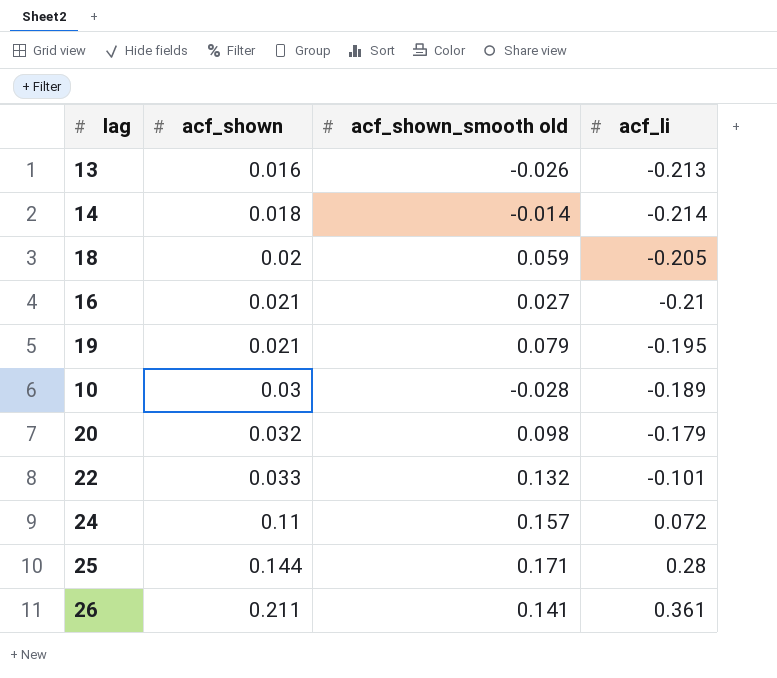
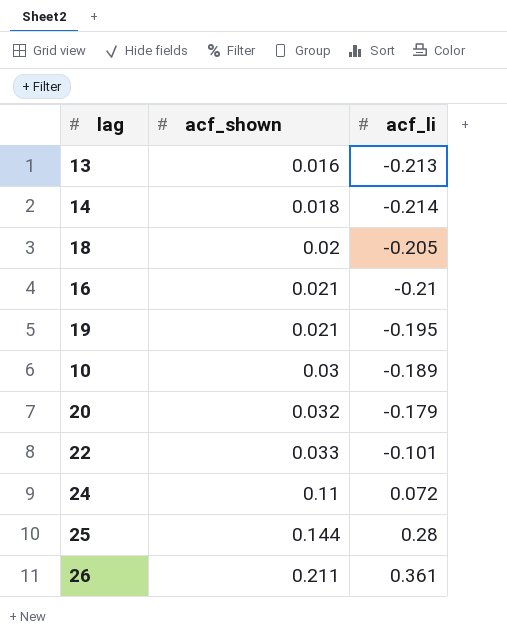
column acf_shown_smooth old | position: 3 -> none

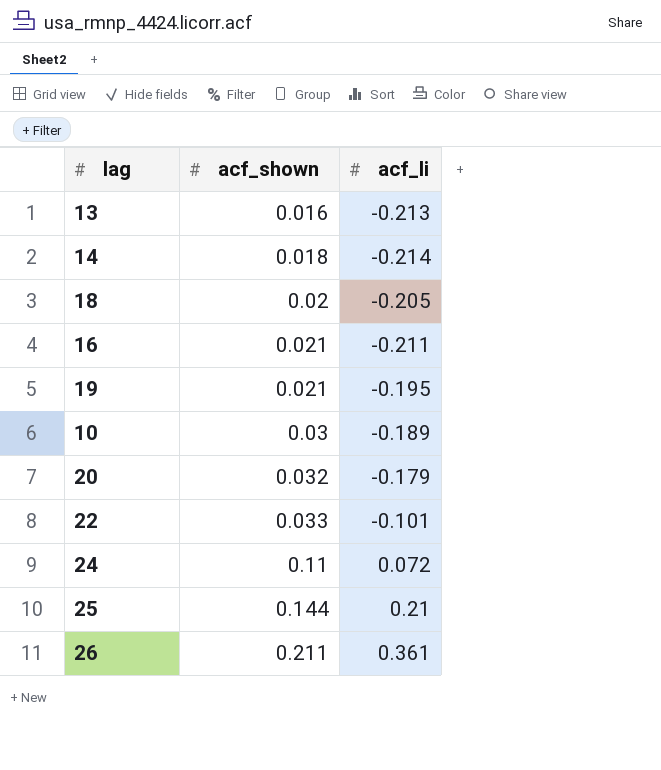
16 | acf_li: -0.21 -> -0.211
25 | acf_li: 0.28 -> 0.21

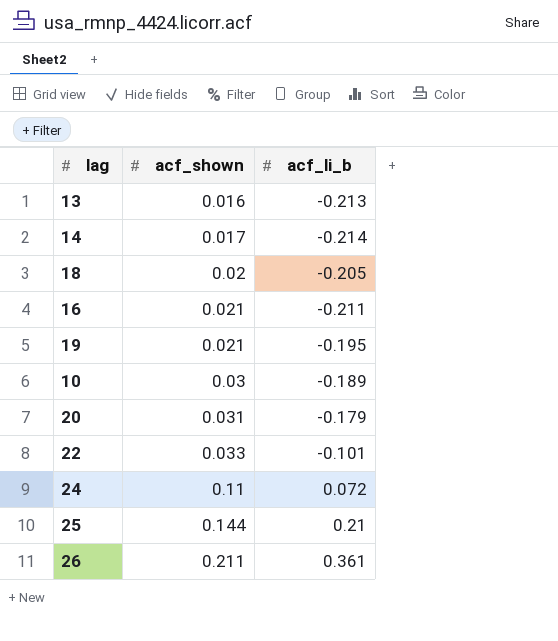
column name: acf_li -> acf_li_b
14 | acf_shown: 0.018 -> 0.017
20 | acf_shown: 0.032 -> 0.031

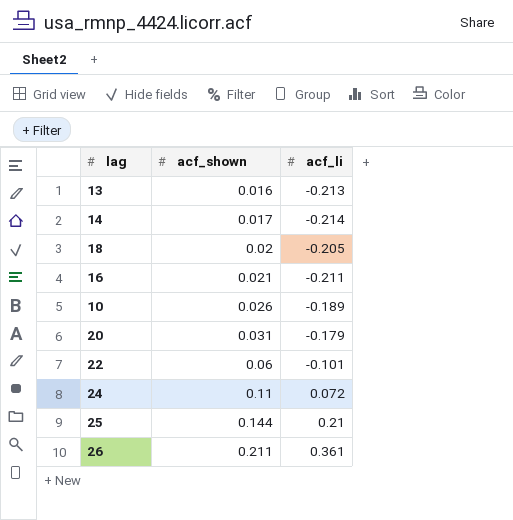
column name: acf_li_b -> acf_li
row 19: 0.021 | -0.195 -> none
10 | acf_shown: 0.03 -> 0.026
22 | acf_shown: 0.033 -> 0.06

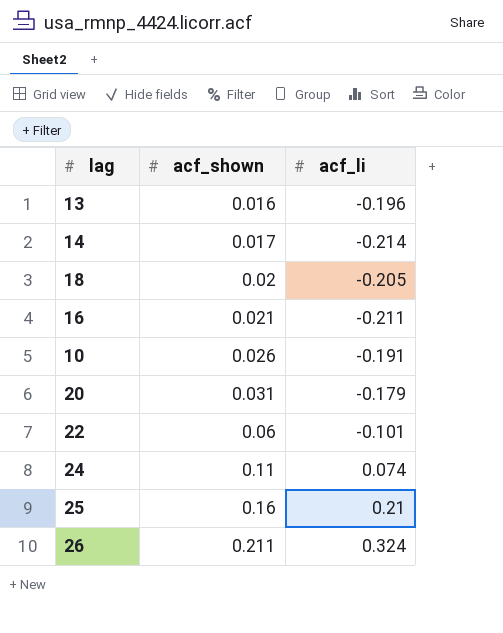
13 | acf_li: -0.213 -> -0.196
10 | acf_li: -0.189 -> -0.191
24 | acf_li: 0.072 -> 0.074
25 | acf_shown: 0.144 -> 0.16
26 | acf_li: 0.361 -> 0.324

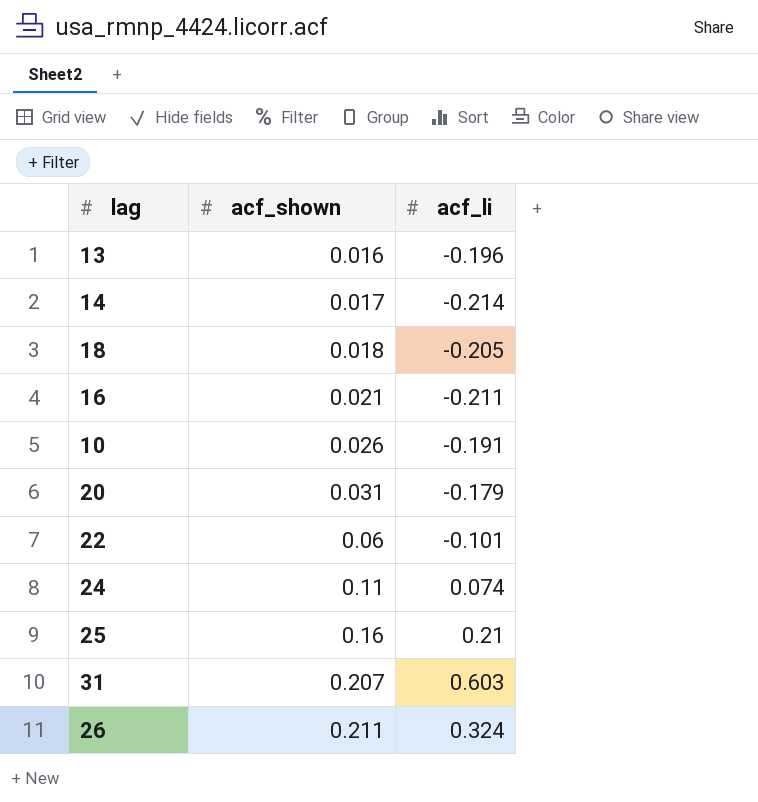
18 | acf_shown: 0.02 -> 0.018
row 31: none -> 0.207 | 0.603

